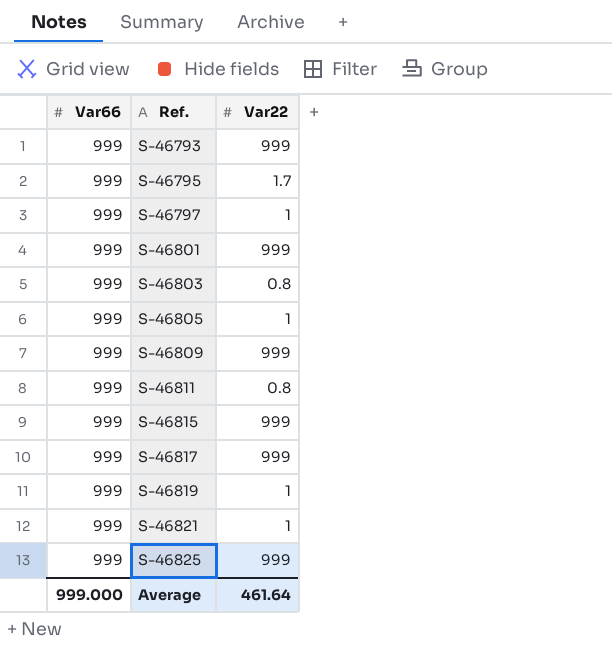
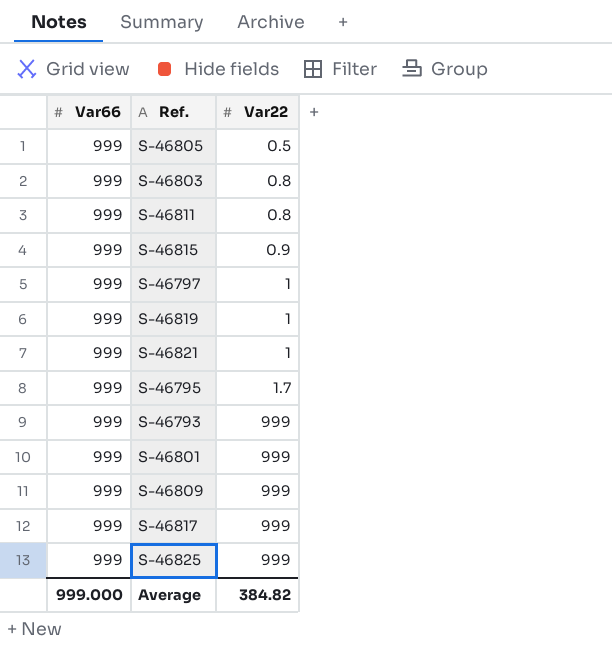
row order: Ref. ascending -> Var22 ascending
S-46805 | Var22: 1 -> 0.5
S-46815 | Var22: 999 -> 0.9
Average | Var22: 461.64 -> 384.82

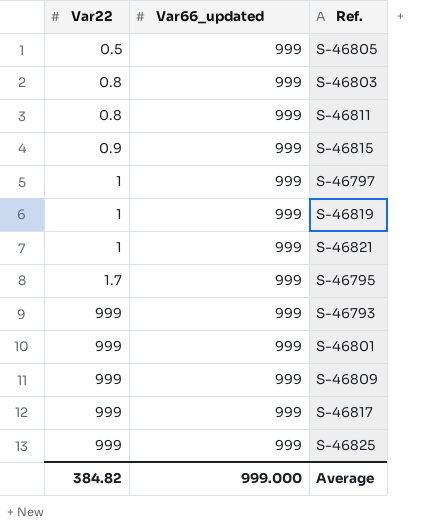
column Var22 | position: 3 -> 1
column name: Var66 -> Var66_updated

